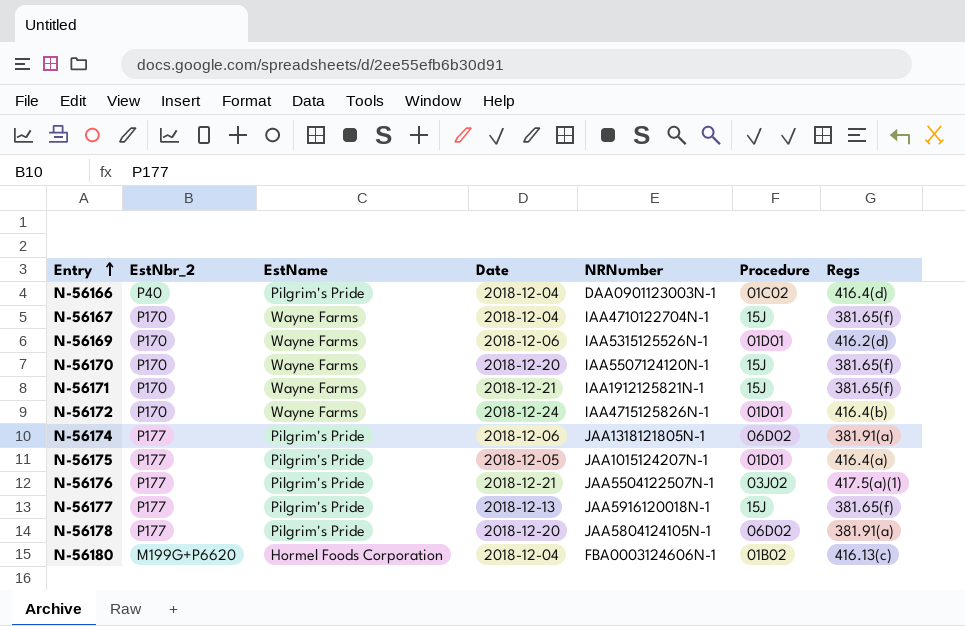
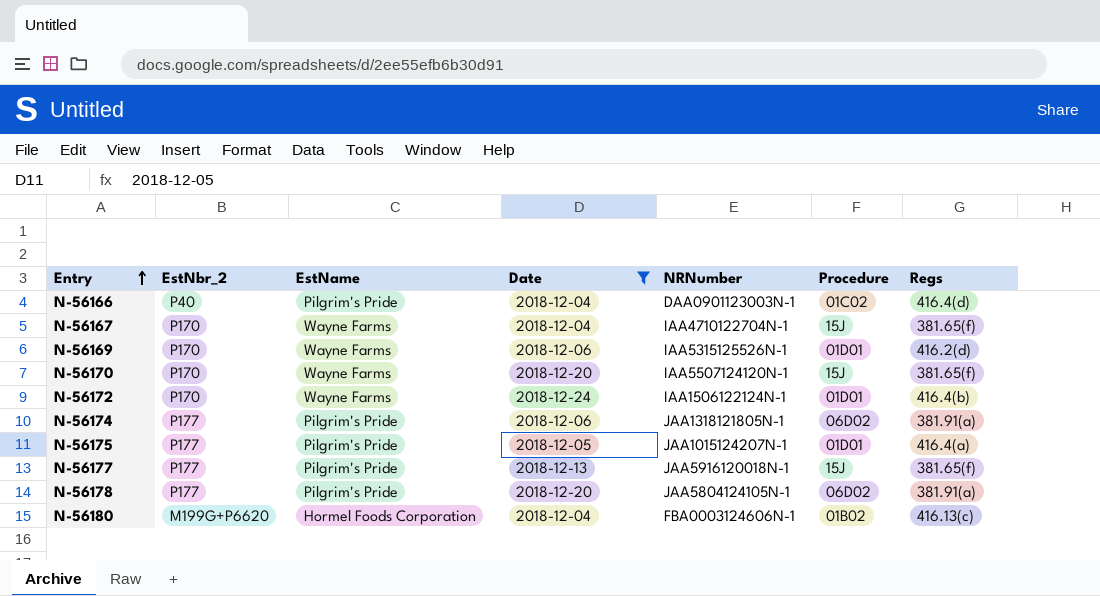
filter: none -> Date != 2018-12-21
N-56172 | NRNumber: IAA4715125826N-1 -> IAA1506122124N-1

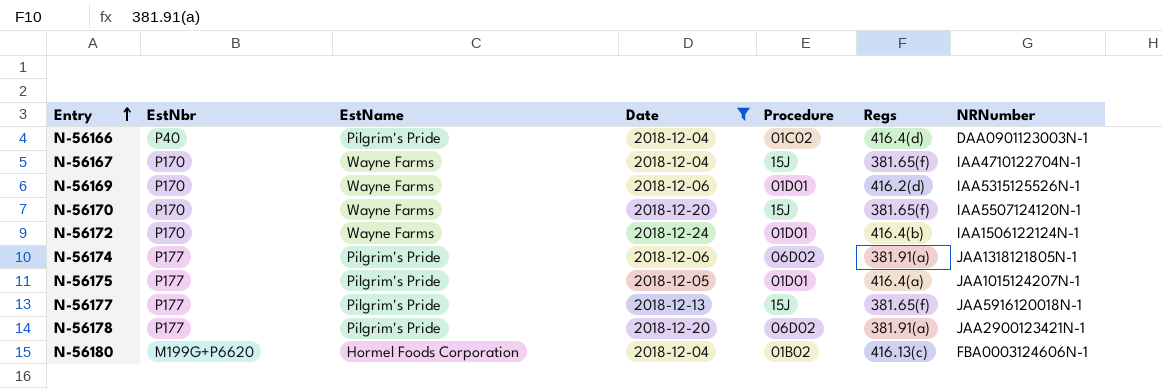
column name: EstNbr_2 -> EstNbr
column NRNumber | position: 5 -> 7
N-56178 | NRNumber: JAA5804124105N-1 -> JAA2900123421N-1

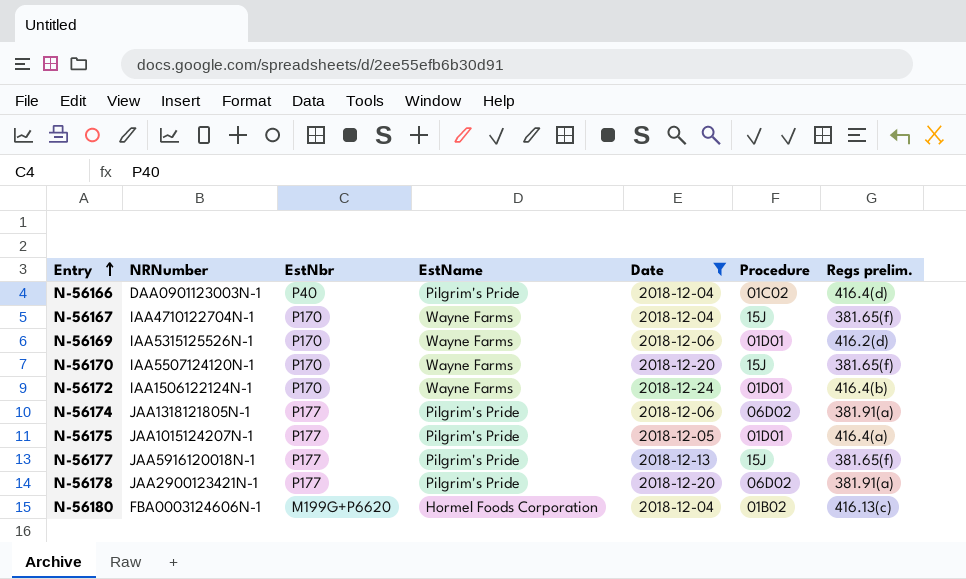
column NRNumber | position: 7 -> 2
column name: Regs -> Regs prelim.

